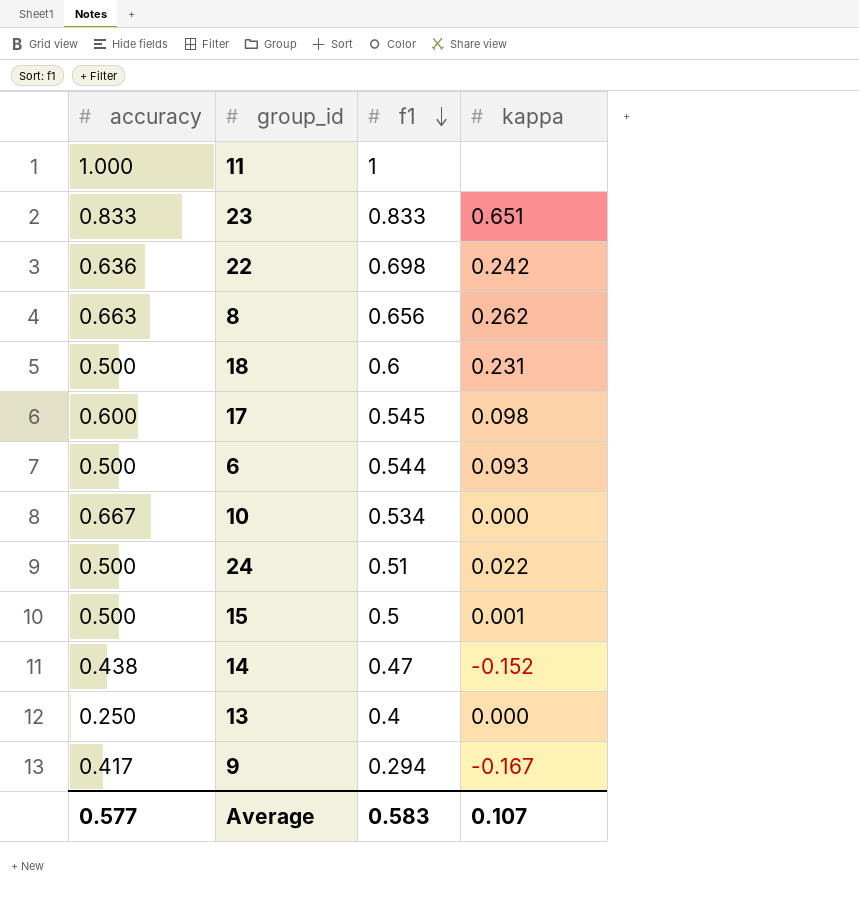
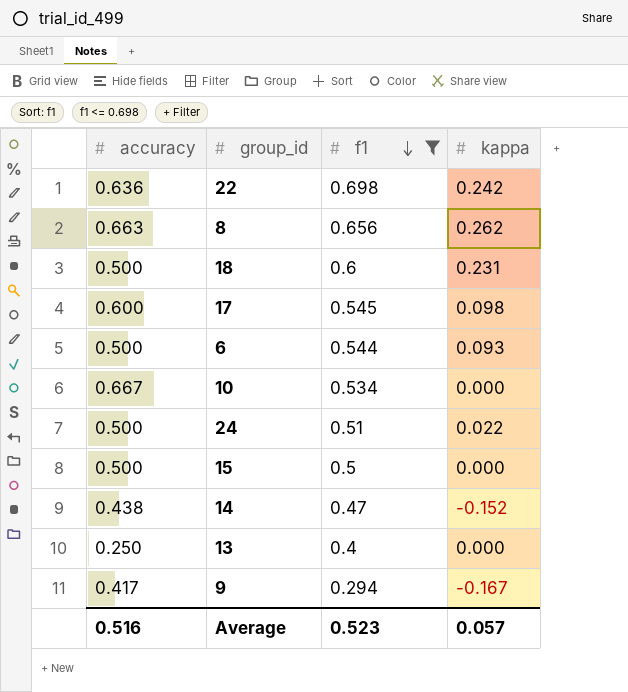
filter: none -> f1 <= 0.698
15 | kappa: 0.001 -> 0.000
Average | accuracy: 0.577 -> 0.516
Average | f1: 0.583 -> 0.523
Average | kappa: 0.107 -> 0.057

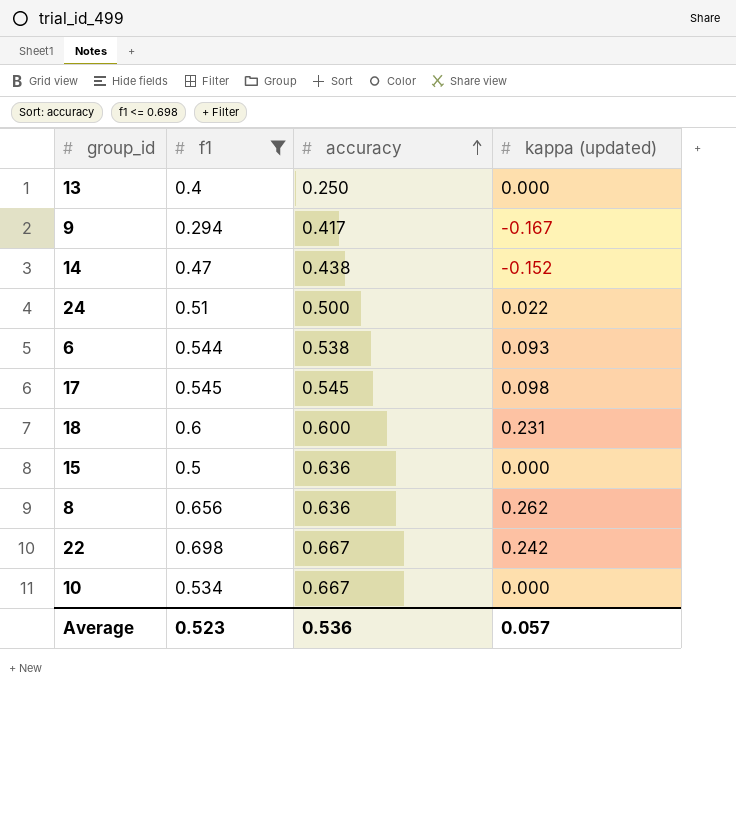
row order: f1 descending -> accuracy ascending
column accuracy | position: 1 -> 3
column name: kappa -> kappa (updated)
6 | accuracy: 0.500 -> 0.538
17 | accuracy: 0.600 -> 0.545
18 | accuracy: 0.500 -> 0.600
15 | accuracy: 0.500 -> 0.636
8 | accuracy: 0.663 -> 0.636
22 | accuracy: 0.636 -> 0.667
Average | accuracy: 0.516 -> 0.536

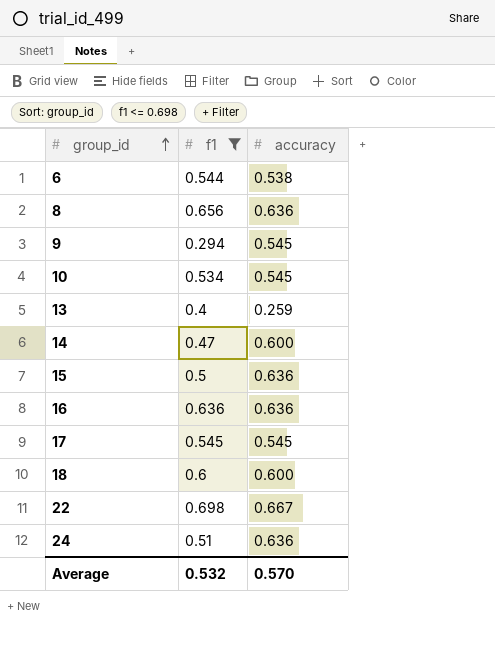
row order: accuracy ascending -> group_id ascending
column kappa (updated) | position: 4 -> none
9 | accuracy: 0.417 -> 0.545
10 | accuracy: 0.667 -> 0.545
13 | accuracy: 0.250 -> 0.259
14 | accuracy: 0.438 -> 0.600
row 16: none -> 0.636 | 0.636
24 | accuracy: 0.500 -> 0.636
Average | f1: 0.523 -> 0.532
Average | accuracy: 0.536 -> 0.570

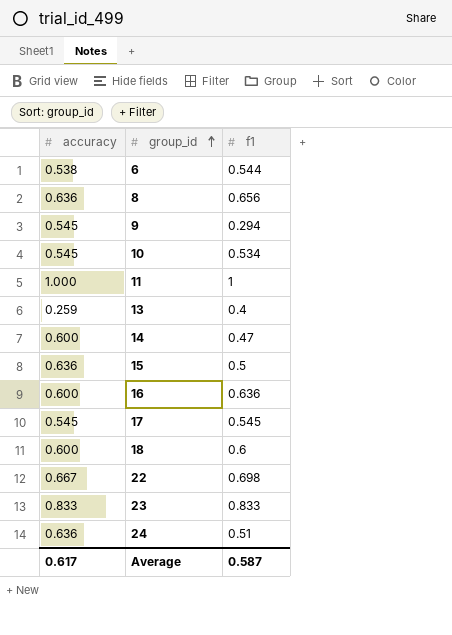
filter: f1 <= 0.698 -> none
column accuracy | position: 3 -> 1
16 | accuracy: 0.636 -> 0.600
Average | accuracy: 0.570 -> 0.617
Average | f1: 0.532 -> 0.587

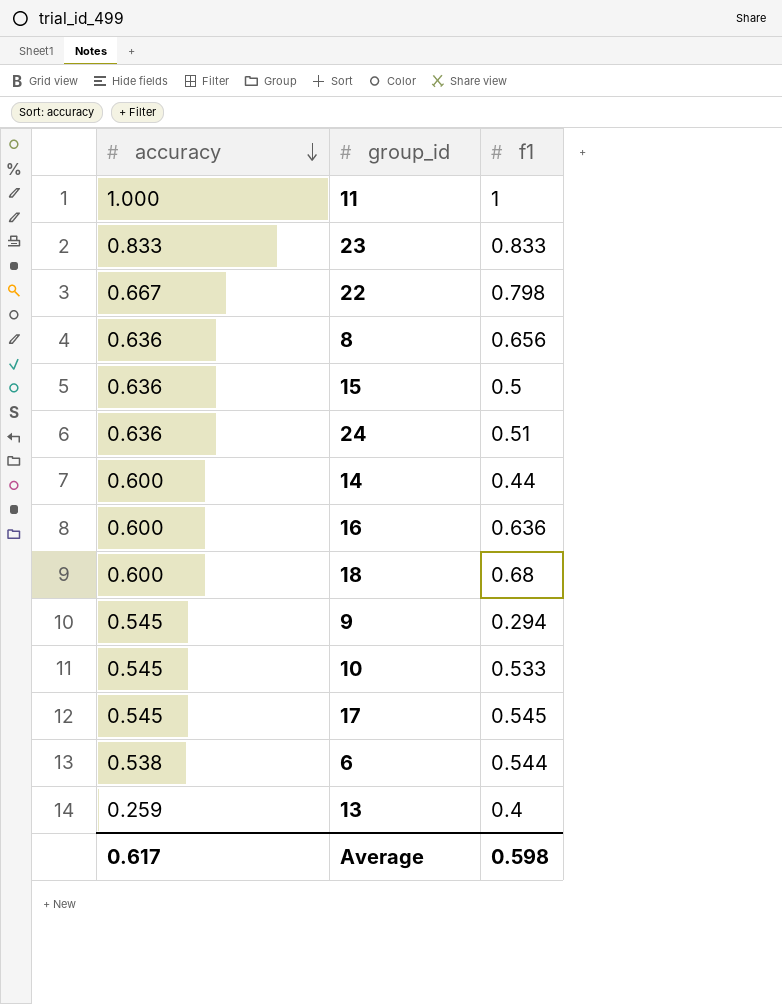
row order: group_id ascending -> accuracy descending
22 | f1: 0.698 -> 0.798
14 | f1: 0.47 -> 0.44
18 | f1: 0.6 -> 0.68
10 | f1: 0.534 -> 0.533
Average | f1: 0.587 -> 0.598

